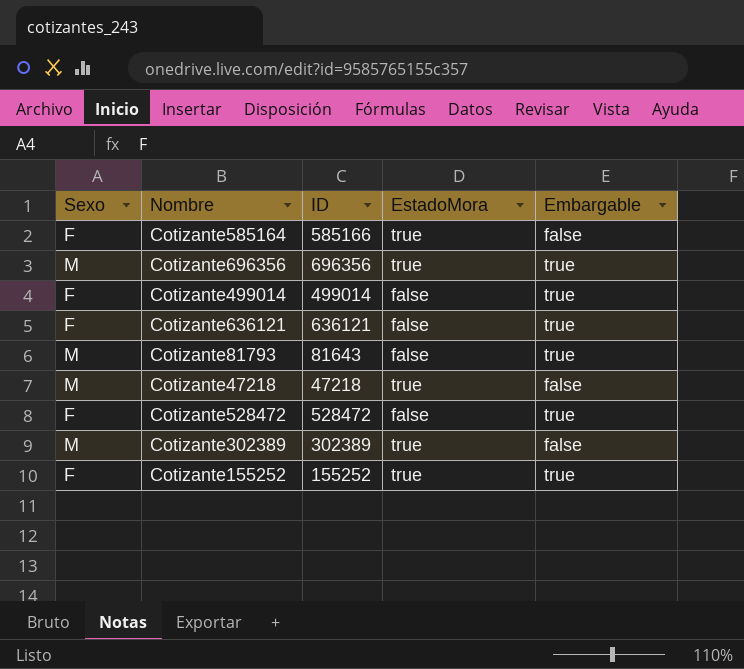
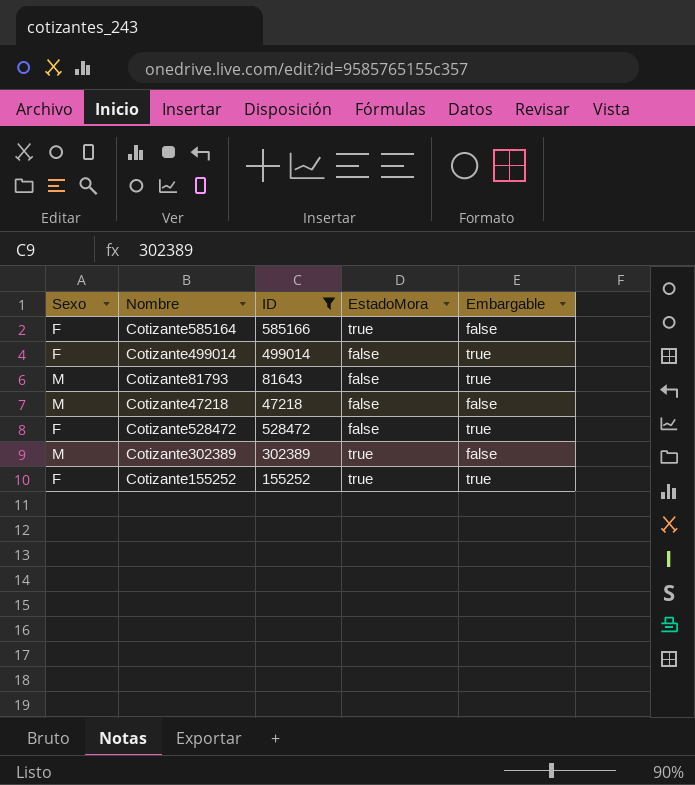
filter: none -> ID <= 585166
Cotizante47218 | EstadoMora: true -> false

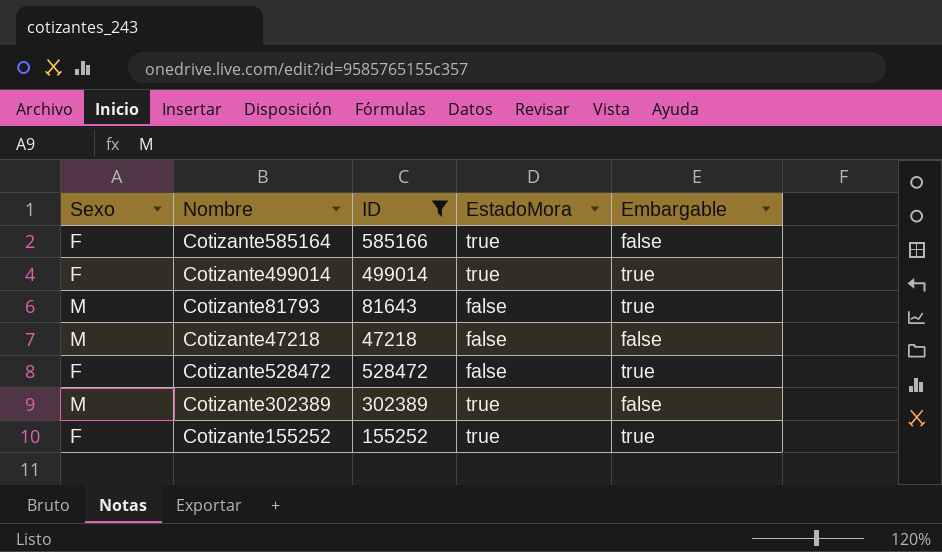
Cotizante499014 | EstadoMora: false -> true

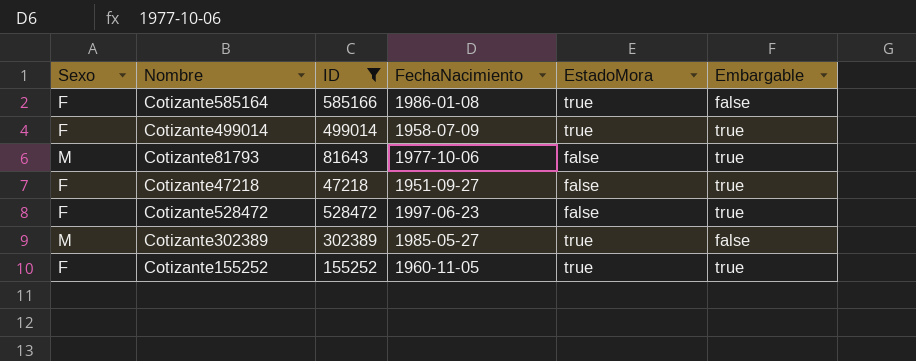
column FechaNacimiento | position: none -> 4
Cotizante47218 | Sexo: M -> F
Cotizante47218 | Embargable: false -> true

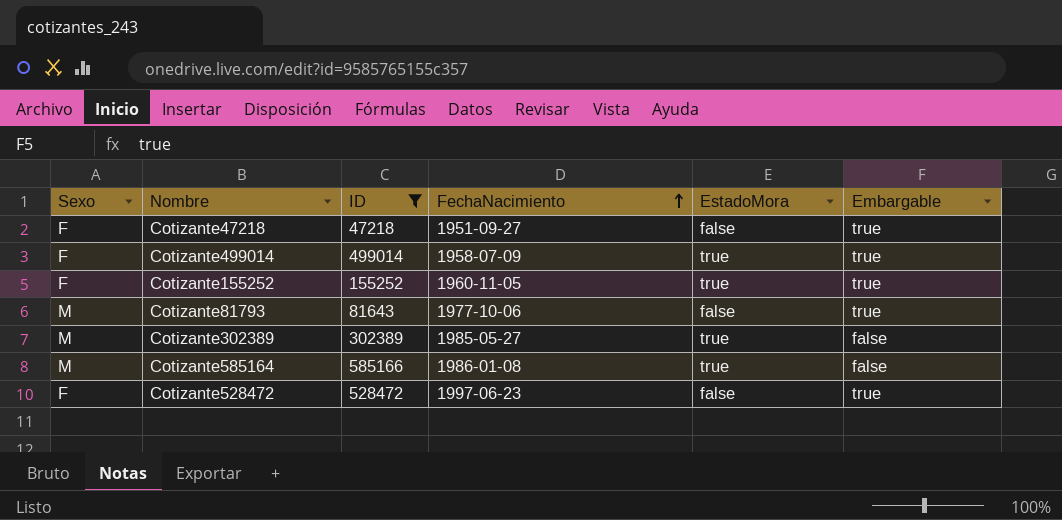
row order: none -> FechaNacimiento ascending
Cotizante585164 | Sexo: F -> M

